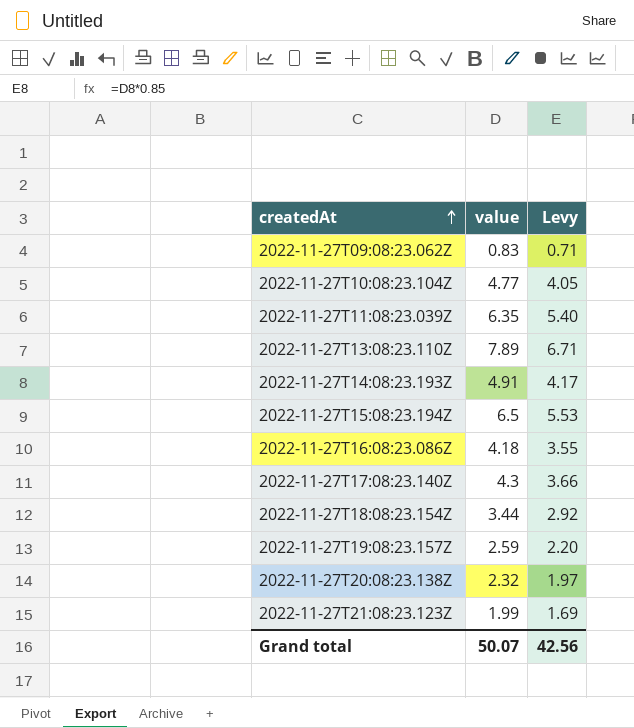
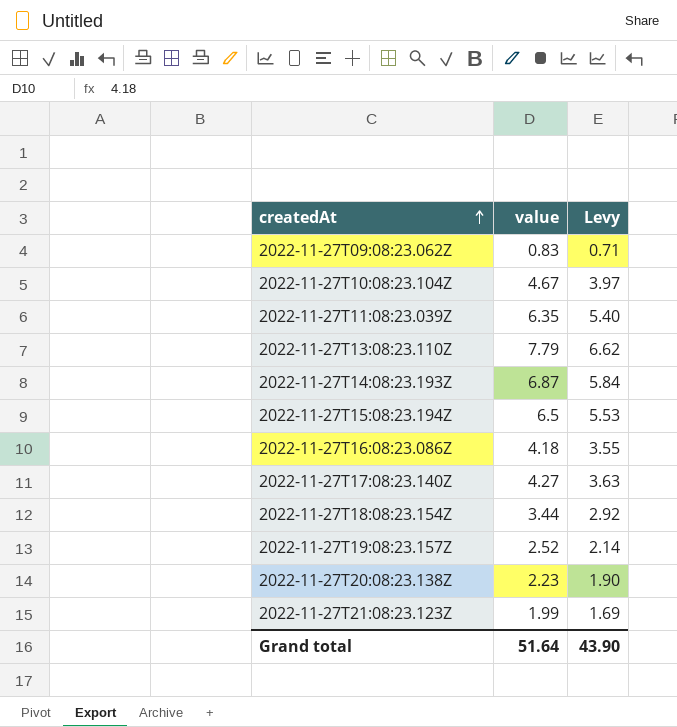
2022-11-27T10:08:23.104Z | value: 4.77 -> 4.67
2022-11-27T10:08:23.104Z | Levy: 4.05 -> 3.97
2022-11-27T13:08:23.110Z | value: 7.89 -> 7.79
2022-11-27T13:08:23.110Z | Levy: 6.71 -> 6.62
2022-11-27T14:08:23.193Z | value: 4.91 -> 6.87
2022-11-27T14:08:23.193Z | Levy: 4.17 -> 5.84
2022-11-27T17:08:23.140Z | value: 4.3 -> 4.27
2022-11-27T17:08:23.140Z | Levy: 3.66 -> 3.63
2022-11-27T19:08:23.157Z | value: 2.59 -> 2.52
2022-11-27T19:08:23.157Z | Levy: 2.20 -> 2.14
2022-11-27T20:08:23.138Z | value: 2.32 -> 2.23
2022-11-27T20:08:23.138Z | Levy: 1.97 -> 1.90
Grand total | value: 50.07 -> 51.64
Grand total | Levy: 42.56 -> 43.90

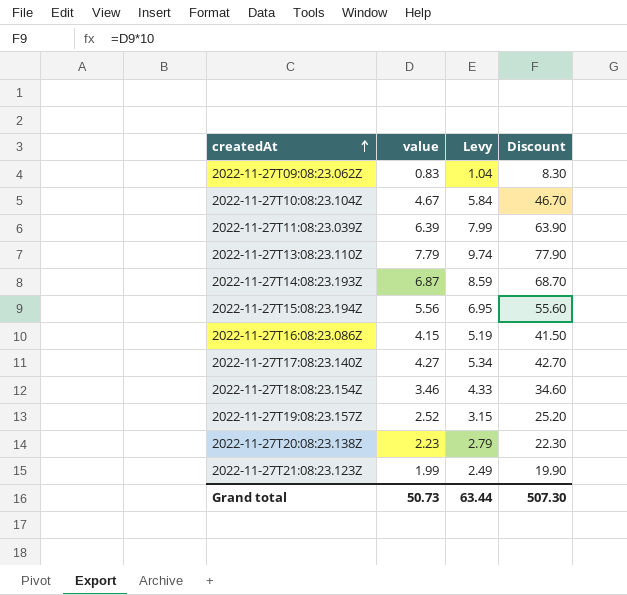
column Levy | formula: [value] * 0.85 -> [value] * 1.25
column Discount | formula: none -> [value] * 10
2022-11-27T11:08:23.039Z | value: 6.35 -> 6.39
2022-11-27T15:08:23.194Z | value: 6.5 -> 5.56
2022-11-27T16:08:23.086Z | value: 4.18 -> 4.15
2022-11-27T18:08:23.154Z | value: 3.44 -> 3.46
Grand total | value: 51.64 -> 50.73
Grand total | Levy: 43.90 -> 63.44

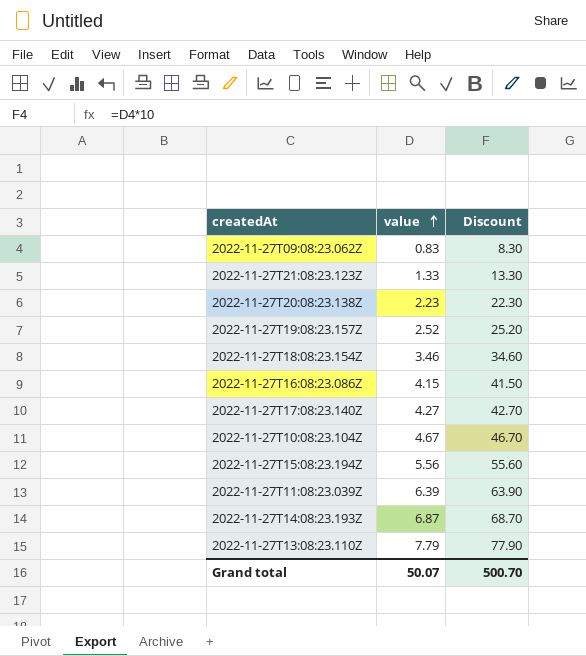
row order: createdAt ascending -> value ascending
column Levy | formula: [value] * 1.25 -> none
2022-11-27T21:08:23.123Z | value: 1.99 -> 1.33
2022-11-27T21:08:23.123Z | Discount: 19.90 -> 13.30
Grand total | value: 50.73 -> 50.07
Grand total | Discount: 507.30 -> 500.70

